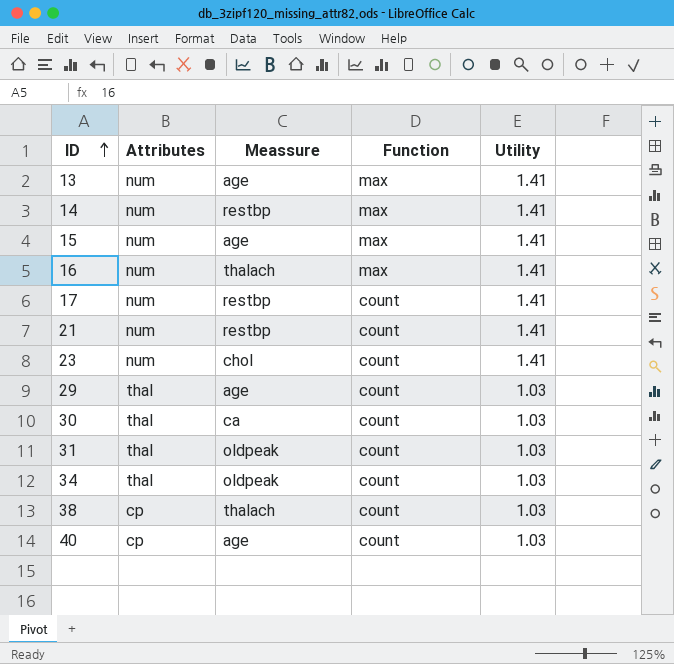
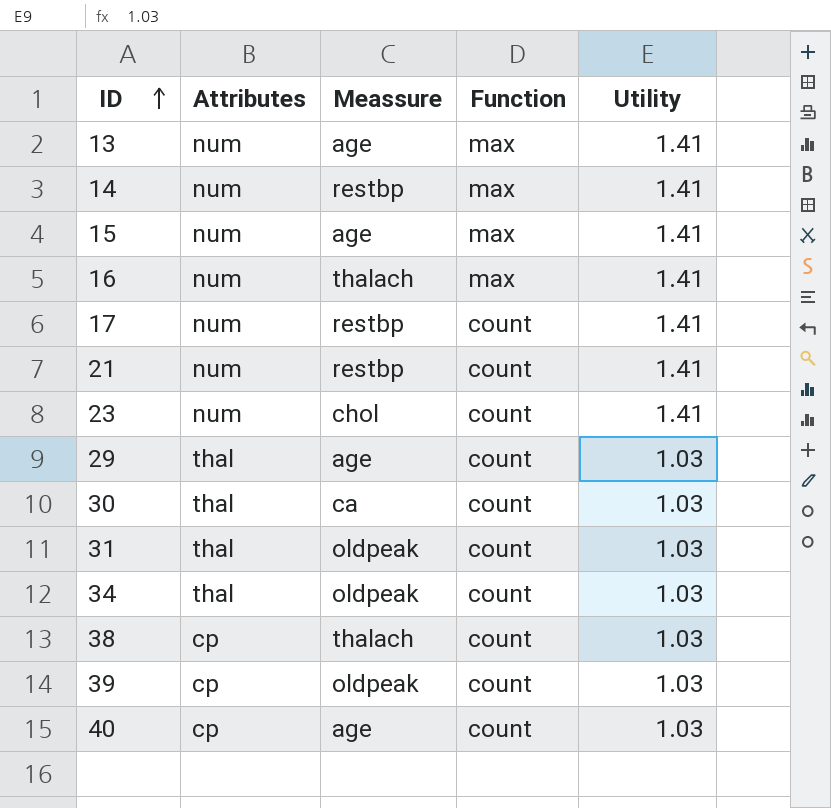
row 39: none -> cp | oldpeak | count | 1.03

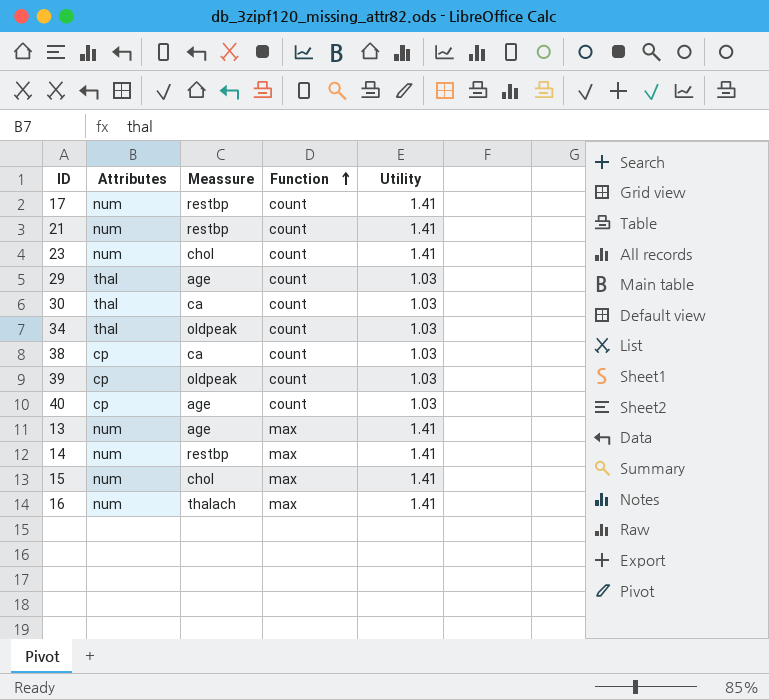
row order: ID ascending -> Function ascending
row 31: thal | oldpeak | count | 1.03 -> none
38 | Meassure: thalach -> ca
15 | Meassure: age -> chol

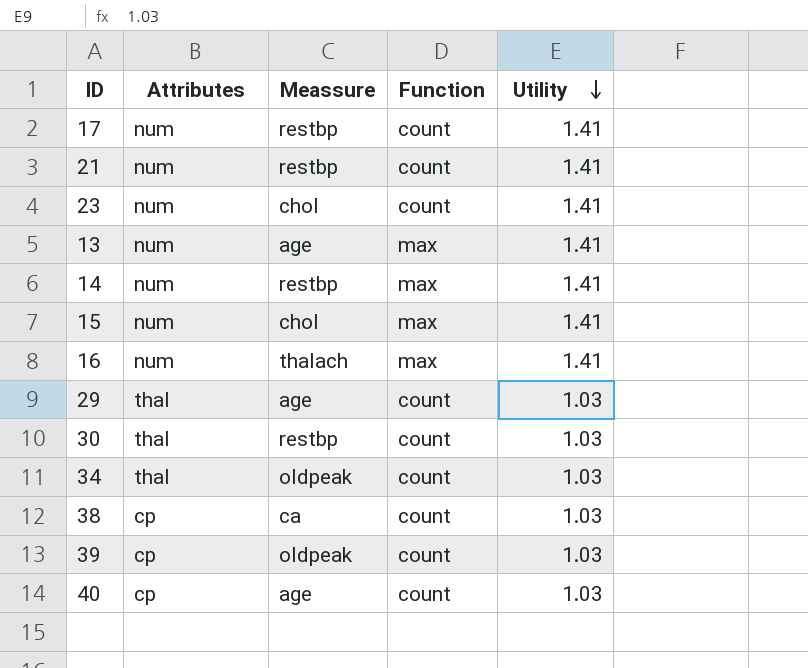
row order: Function ascending -> Utility descending
30 | Meassure: ca -> restbp

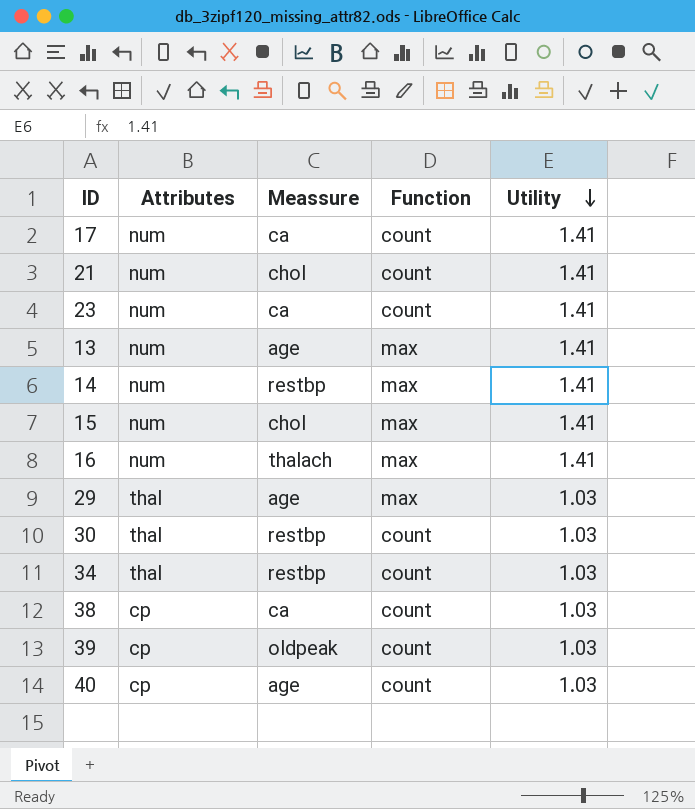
17 | Meassure: restbp -> ca
21 | Meassure: restbp -> chol
23 | Meassure: chol -> ca
29 | Function: count -> max
34 | Meassure: oldpeak -> restbp

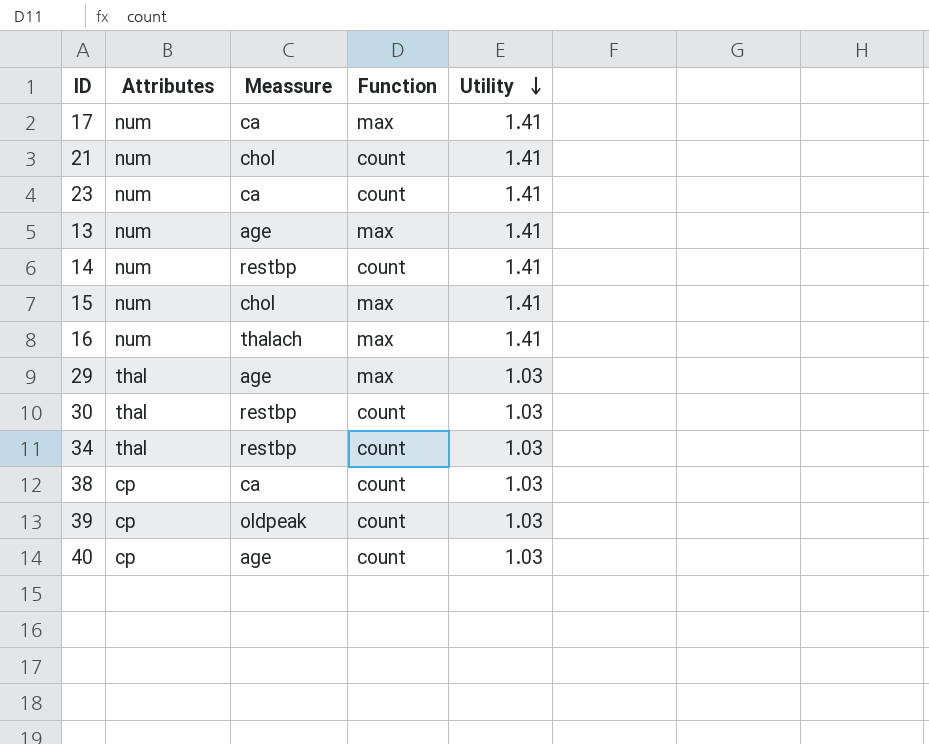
17 | Function: count -> max
14 | Function: max -> count

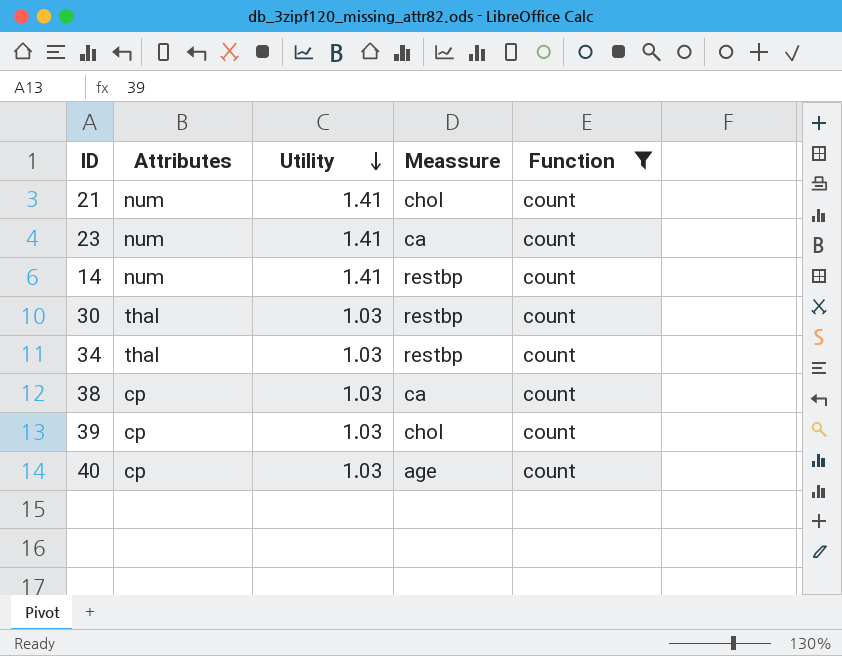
filter: none -> Function = count
column Utility | position: 5 -> 3
39 | Meassure: oldpeak -> chol

